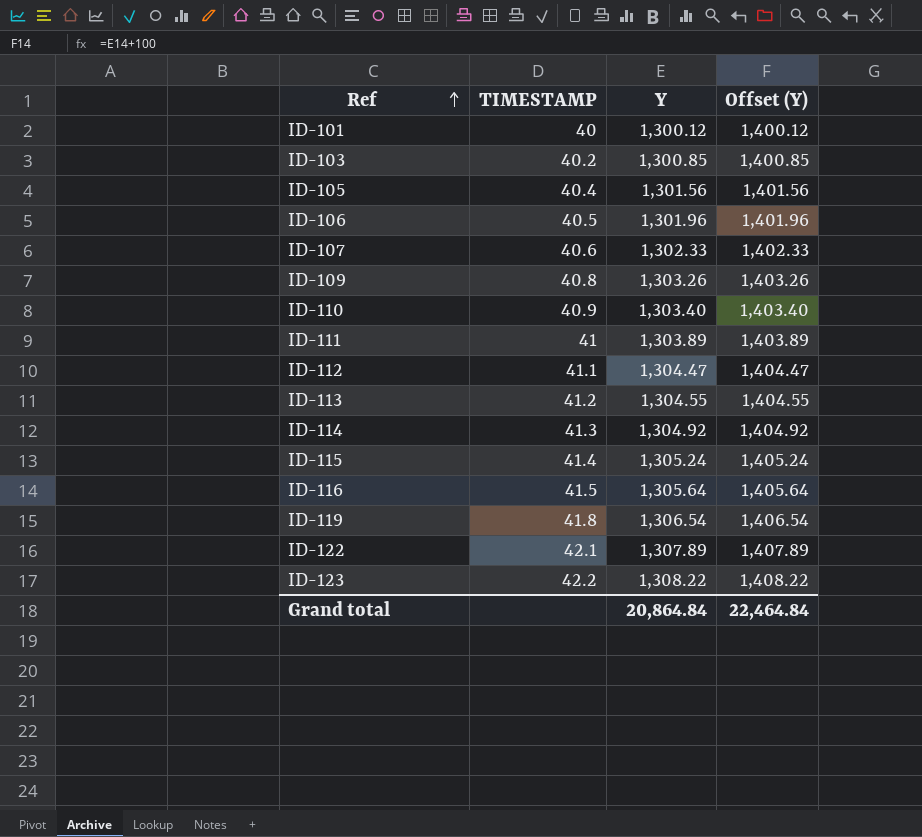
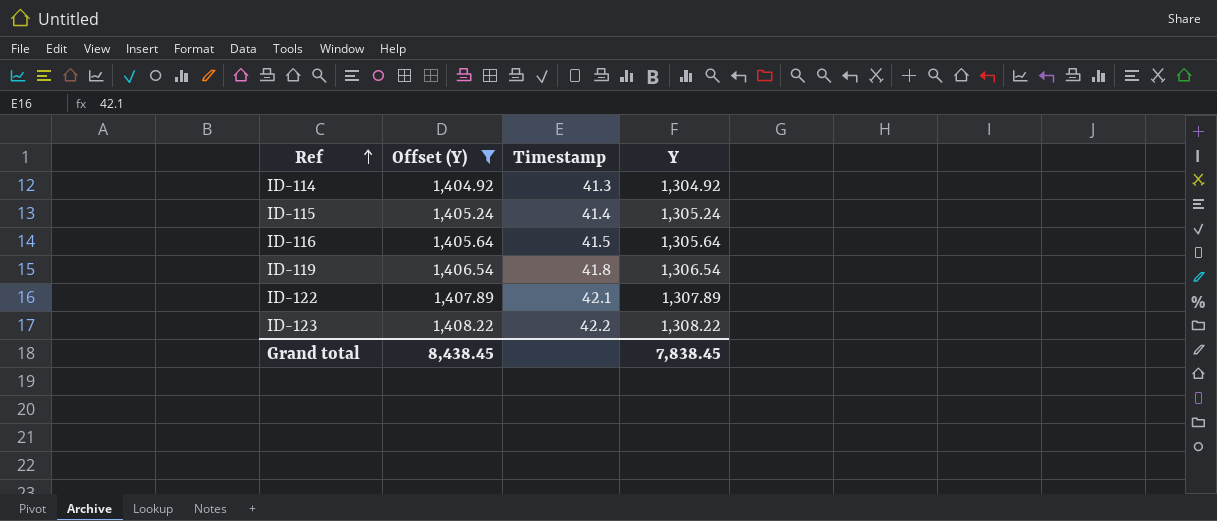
filter: none -> Offset (Y) >= 1,404.92
column Offset (Y) | position: 4 -> 2
column name: TIMESTAMP -> Timestamp
Grand total | Offset (Y): 22,464.84 -> 8,438.45
Grand total | Y: 20,864.84 -> 7,838.45

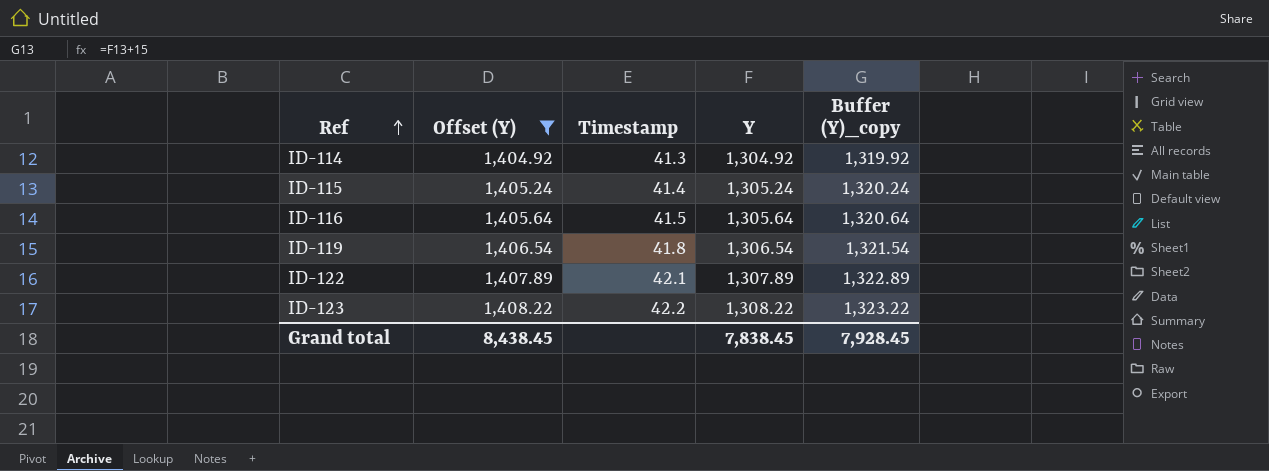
column Buffer (Y)_copy | formula: none -> [Y] + 15

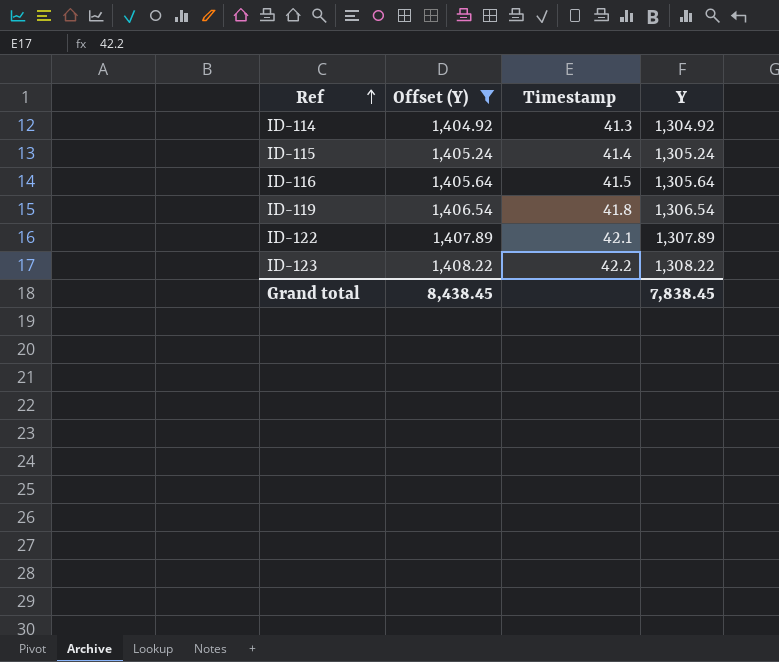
column Buffer (Y)_copy | formula: [Y] + 15 -> none

